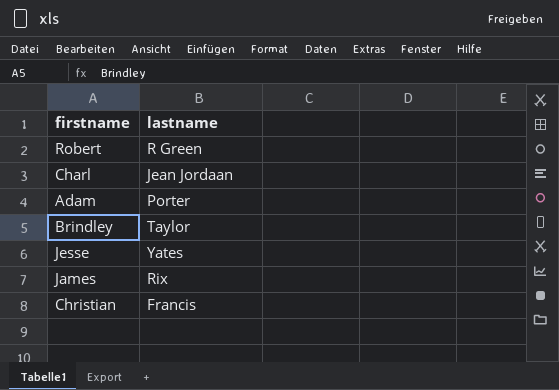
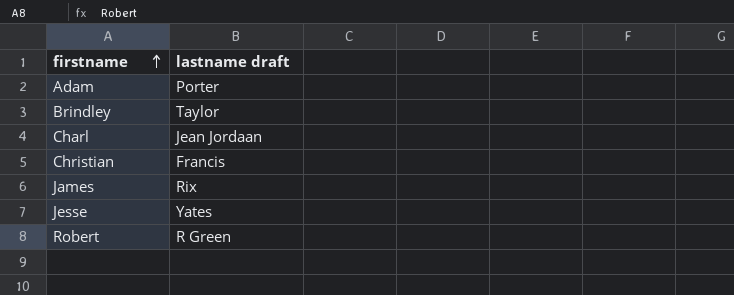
row order: none -> firstname ascending
column name: lastname -> lastname draft

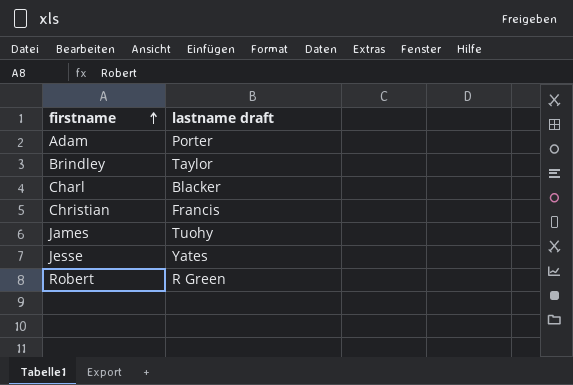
Charl | lastname draft: Jean Jordaan -> Blacker
James | lastname draft: Rix -> Tuohy

